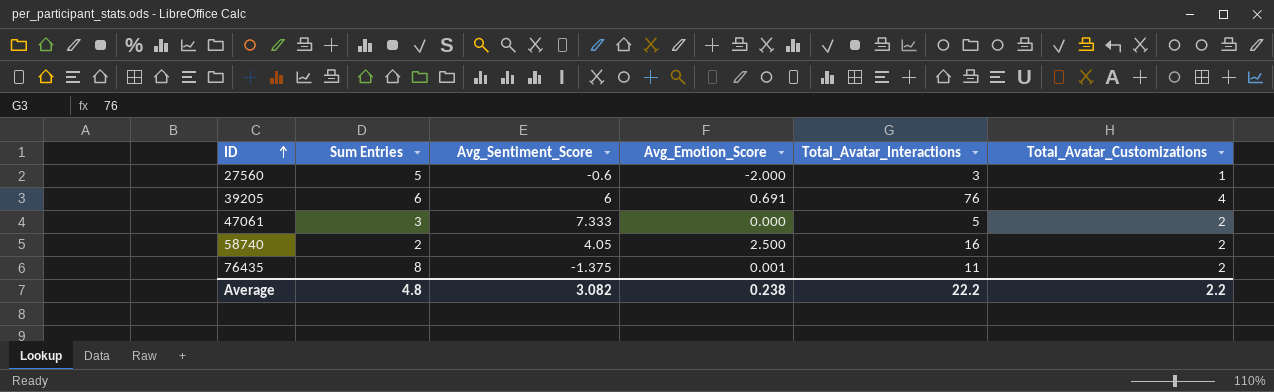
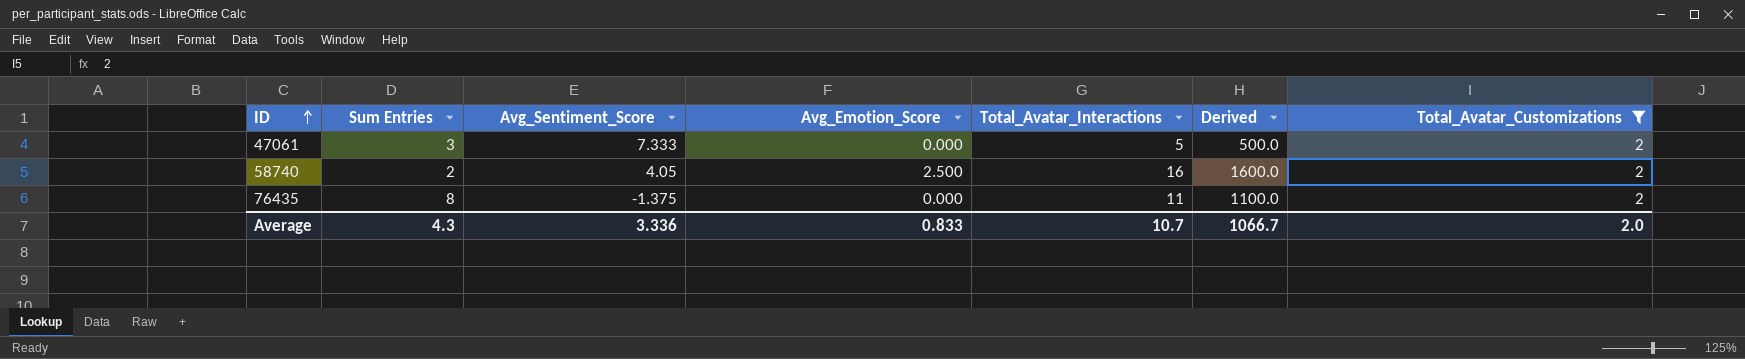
filter: none -> Total_Avatar_Customizations = 2
column Derived | formula: none -> [Total_Avatar_Interactions] * 100
76435 | Avg_Emotion_Score: 0.001 -> 0.000
Average | Sum Entries: 4.8 -> 4.3
Average | Avg_Sentiment_Score: 3.082 -> 3.336
Average | Avg_Emotion_Score: 0.238 -> 0.833
Average | Total_Avatar_Interactions: 22.2 -> 10.7
Average | Total_Avatar_Customizations: 2.2 -> 2.0

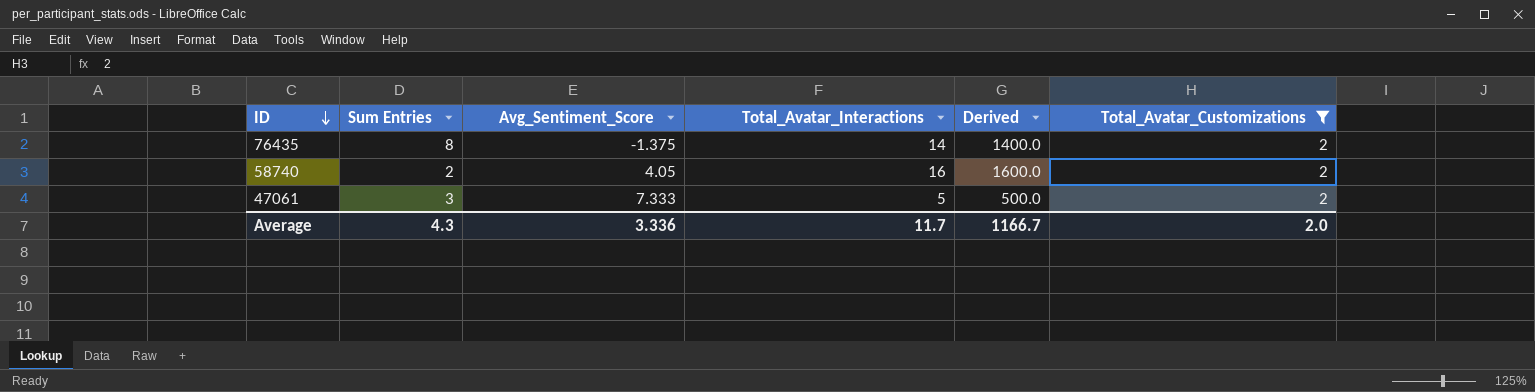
row order: ID ascending -> ID descending
column Avg_Emotion_Score | position: 4 -> none
76435 | Total_Avatar_Interactions: 11 -> 14
76435 | Derived: 1100.0 -> 1400.0
Average | Total_Avatar_Interactions: 10.7 -> 11.7
Average | Derived: 1066.7 -> 1166.7

